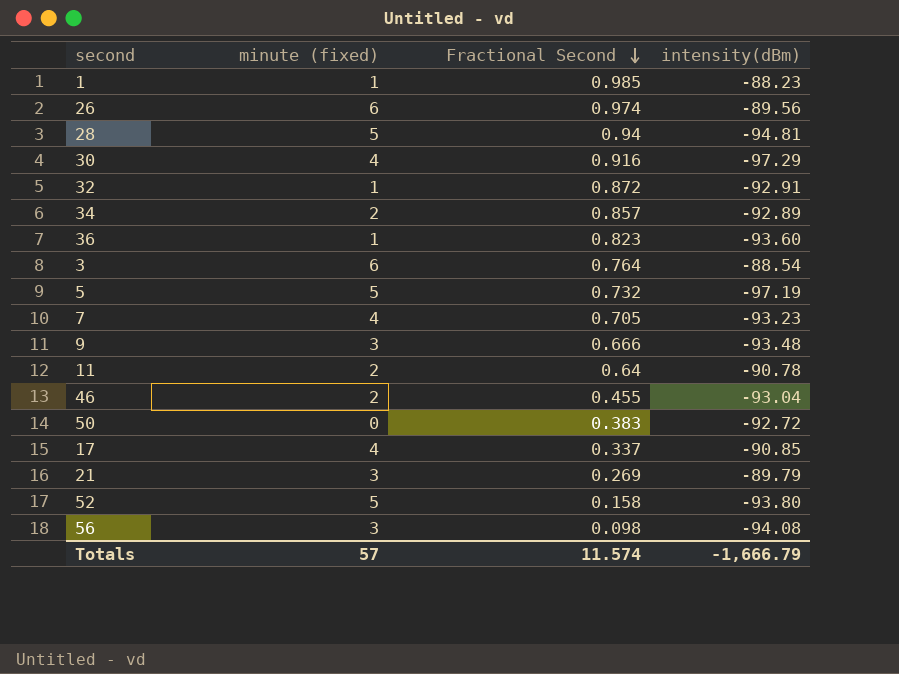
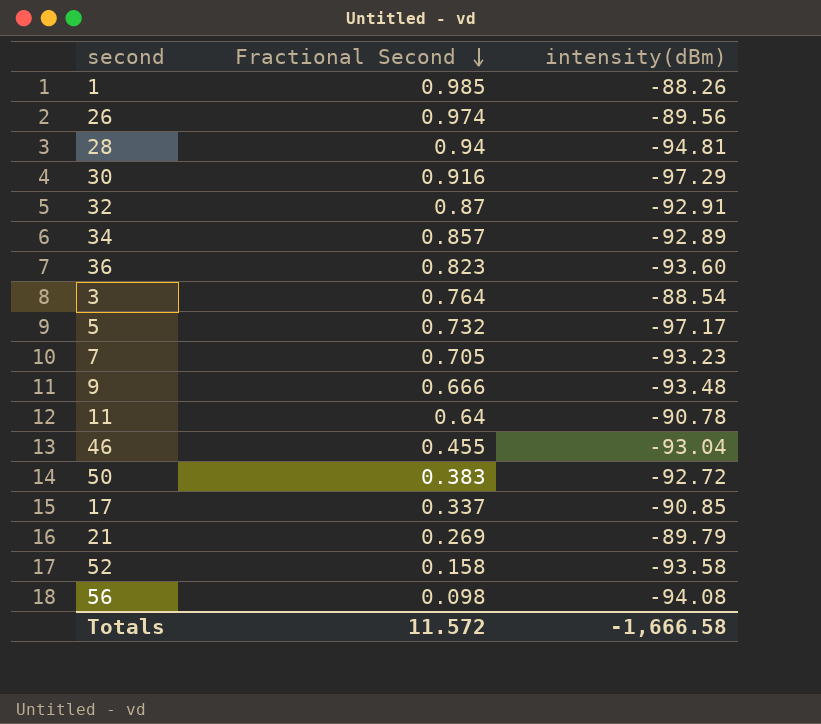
column minute (fixed) | position: 2 -> none
1 | intensity(dBm): -88.23 -> -88.26
32 | Fractional Second: 0.872 -> 0.87
5 | intensity(dBm): -97.19 -> -97.17
52 | intensity(dBm): -93.80 -> -93.58
Totals | Fractional Second: 11.574 -> 11.572
Totals | intensity(dBm): -1,666.79 -> -1,666.58

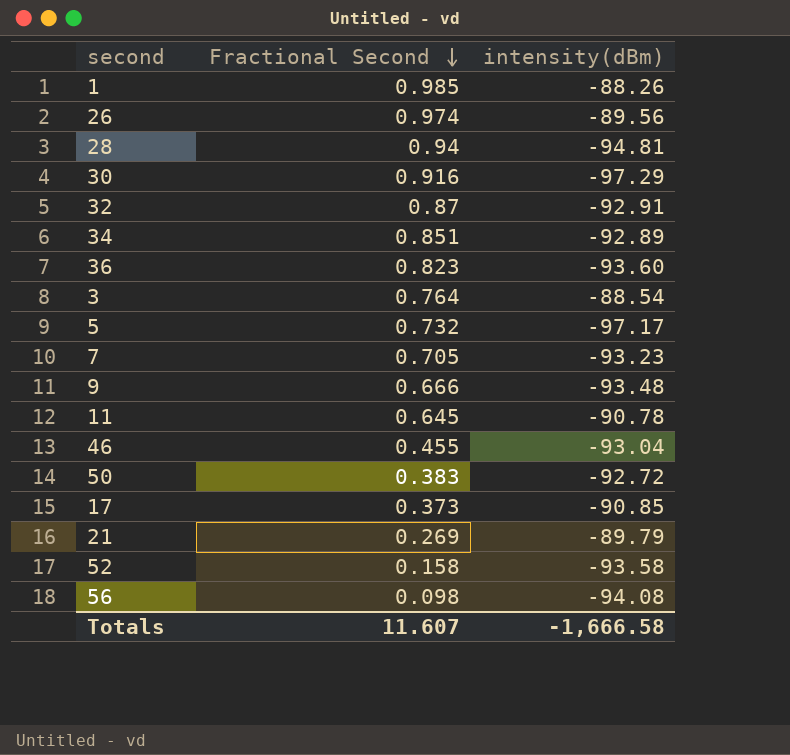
34 | Fractional Second: 0.857 -> 0.851
11 | Fractional Second: 0.64 -> 0.645
17 | Fractional Second: 0.337 -> 0.373
Totals | Fractional Second: 11.572 -> 11.607

